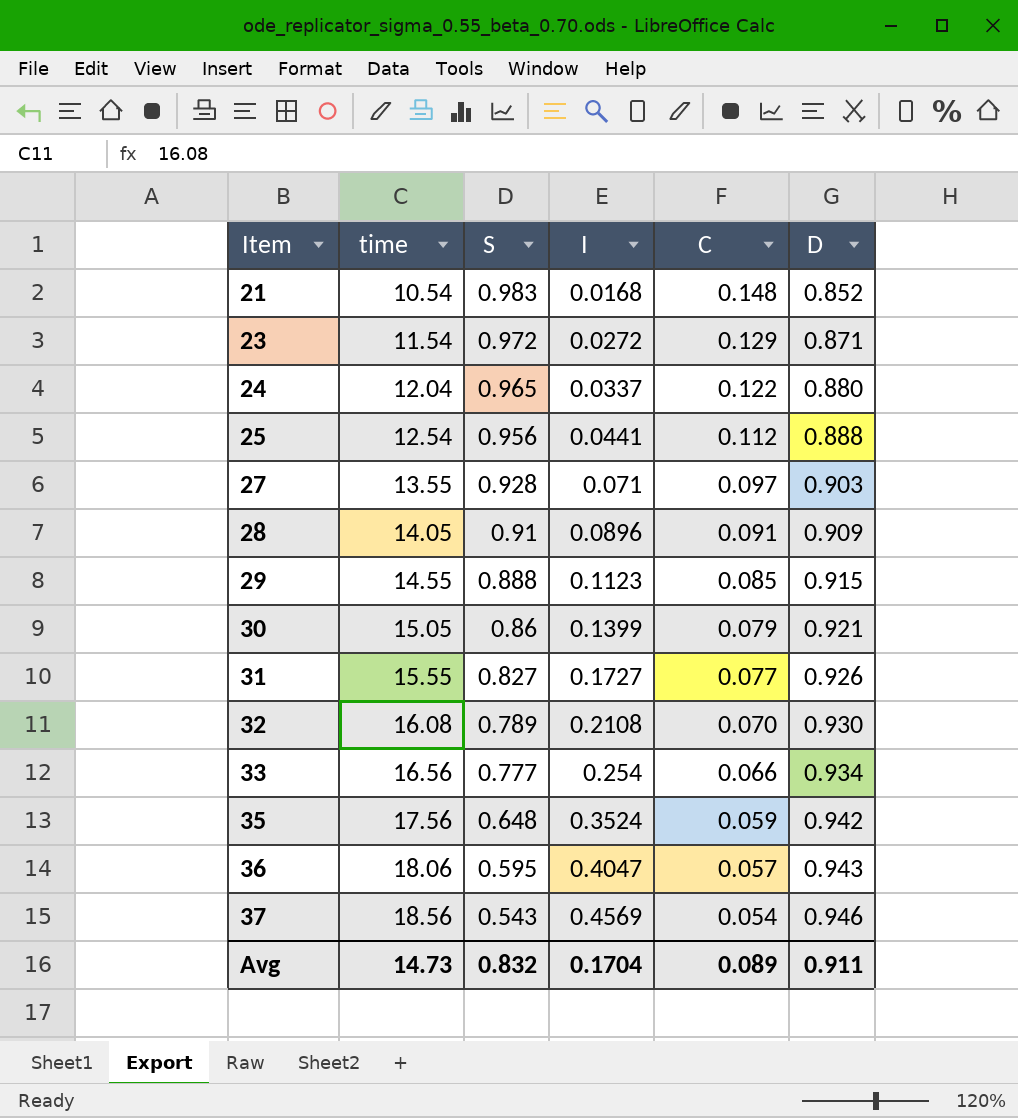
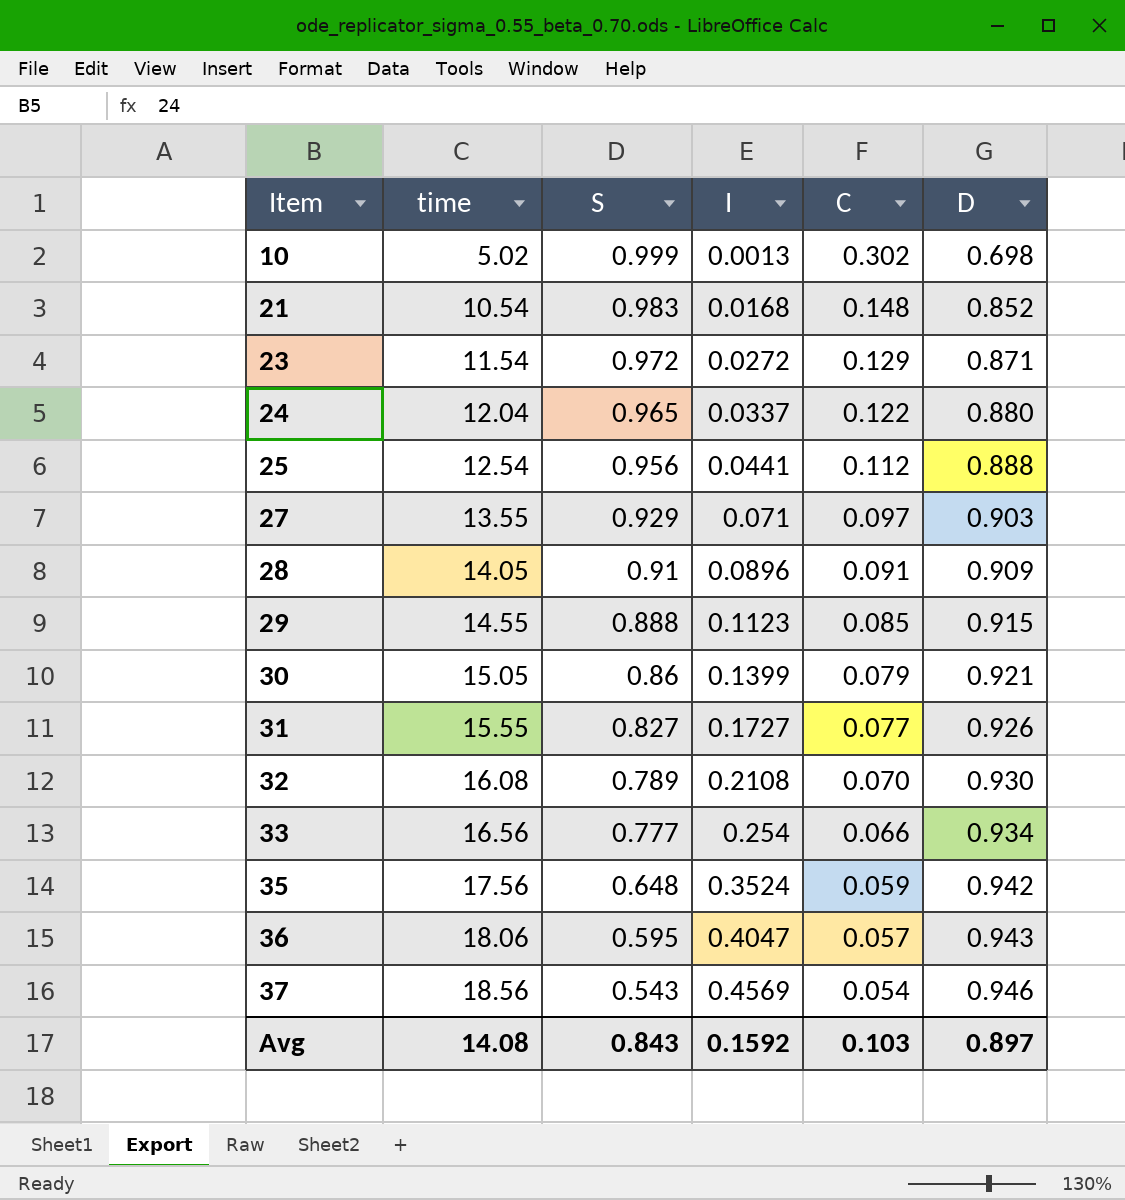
row 10: none -> 5.02 | 0.999 | 0.0013 | 0.302 | 0.698
27 | S: 0.928 -> 0.929
Avg | time: 14.73 -> 14.08
Avg | S: 0.832 -> 0.843
Avg | I: 0.1704 -> 0.1592
Avg | C: 0.089 -> 0.103
Avg | D: 0.911 -> 0.897

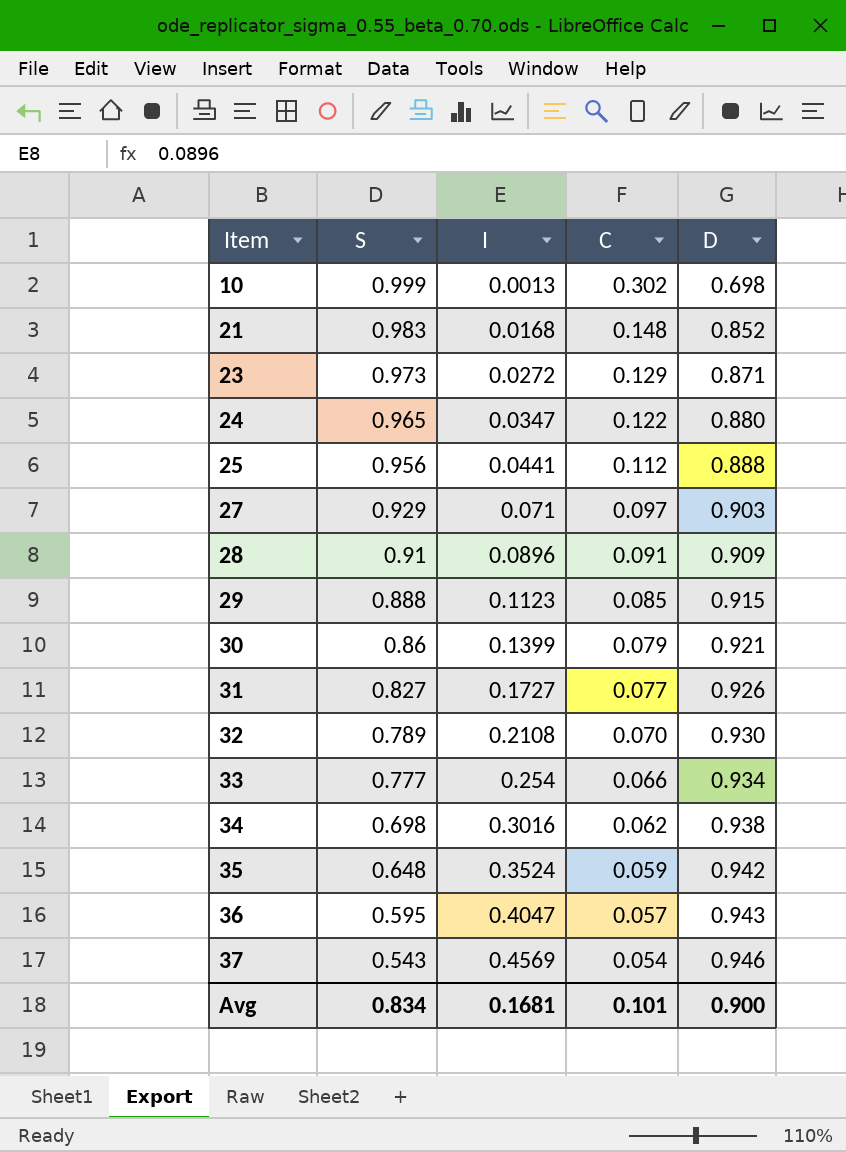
column time | position: 2 -> none
23 | S: 0.972 -> 0.973
24 | I: 0.0337 -> 0.0347
row 34: none -> 0.698 | 0.3016 | 0.062 | 0.938
Avg | S: 0.843 -> 0.834
Avg | I: 0.1592 -> 0.1681
Avg | C: 0.103 -> 0.101
Avg | D: 0.897 -> 0.900

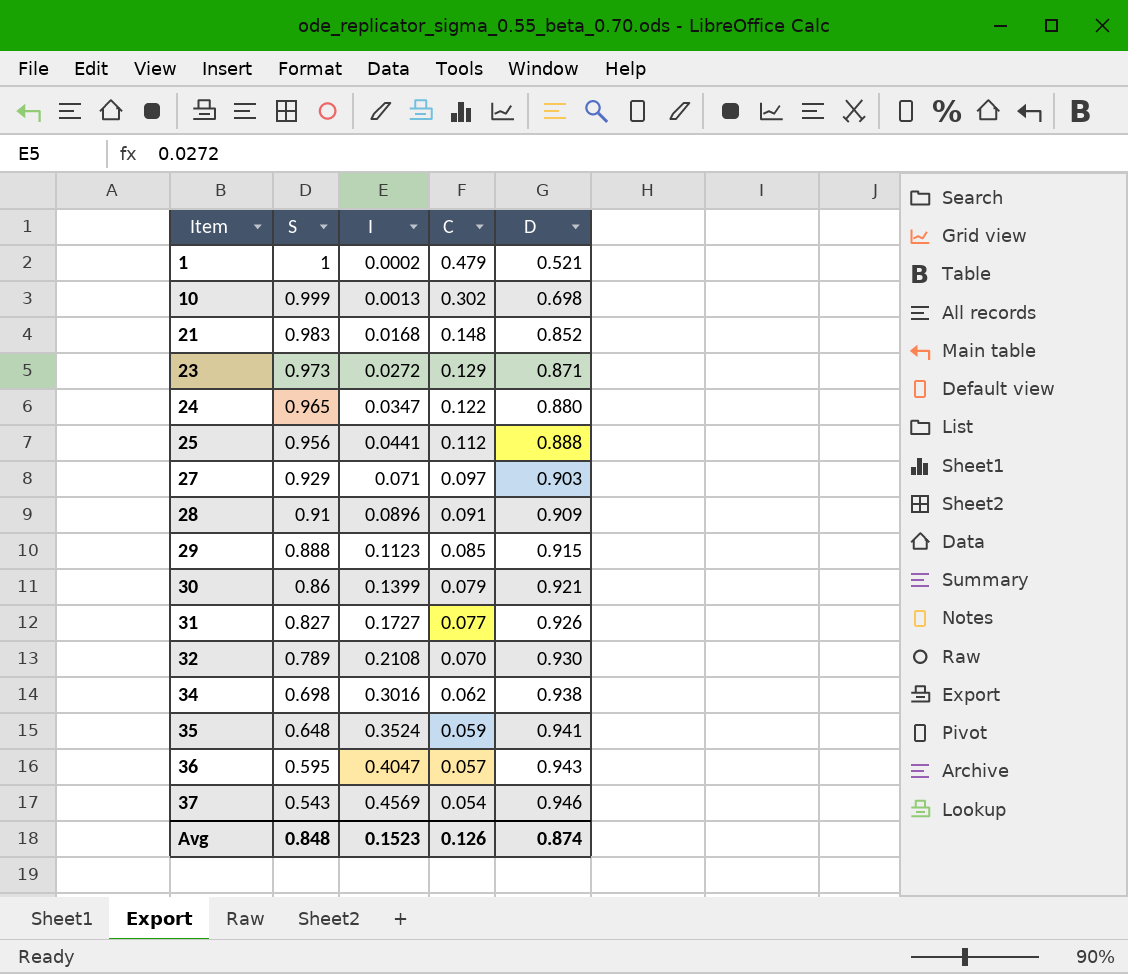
row 33: 0.777 | 0.254 | 0.066 | 0.934 -> none
row 1: none -> 1 | 0.0002 | 0.479 | 0.521
35 | D: 0.942 -> 0.941
Avg | S: 0.834 -> 0.848
Avg | I: 0.1681 -> 0.1523
Avg | C: 0.101 -> 0.126
Avg | D: 0.900 -> 0.874

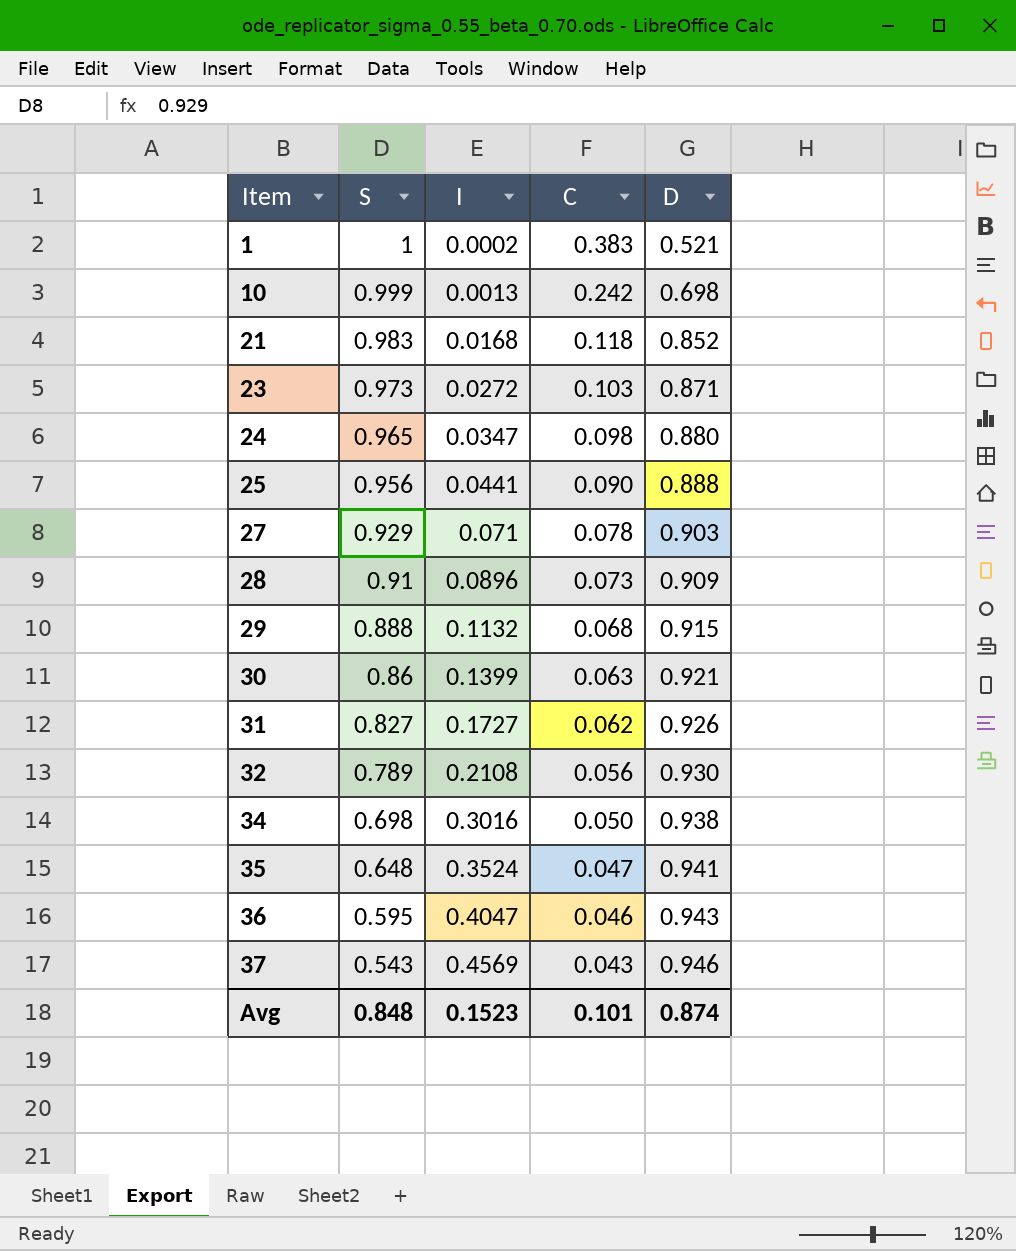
1 | C: 0.479 -> 0.383
10 | C: 0.302 -> 0.242
21 | C: 0.148 -> 0.118
23 | C: 0.129 -> 0.103
24 | C: 0.122 -> 0.098
25 | C: 0.112 -> 0.090
27 | C: 0.097 -> 0.078
28 | C: 0.091 -> 0.073
29 | I: 0.1123 -> 0.1132
29 | C: 0.085 -> 0.068
30 | C: 0.079 -> 0.063
31 | C: 0.077 -> 0.062
32 | C: 0.070 -> 0.056
34 | C: 0.062 -> 0.050
35 | C: 0.059 -> 0.047
36 | C: 0.057 -> 0.046
37 | C: 0.054 -> 0.043
Avg | C: 0.126 -> 0.101

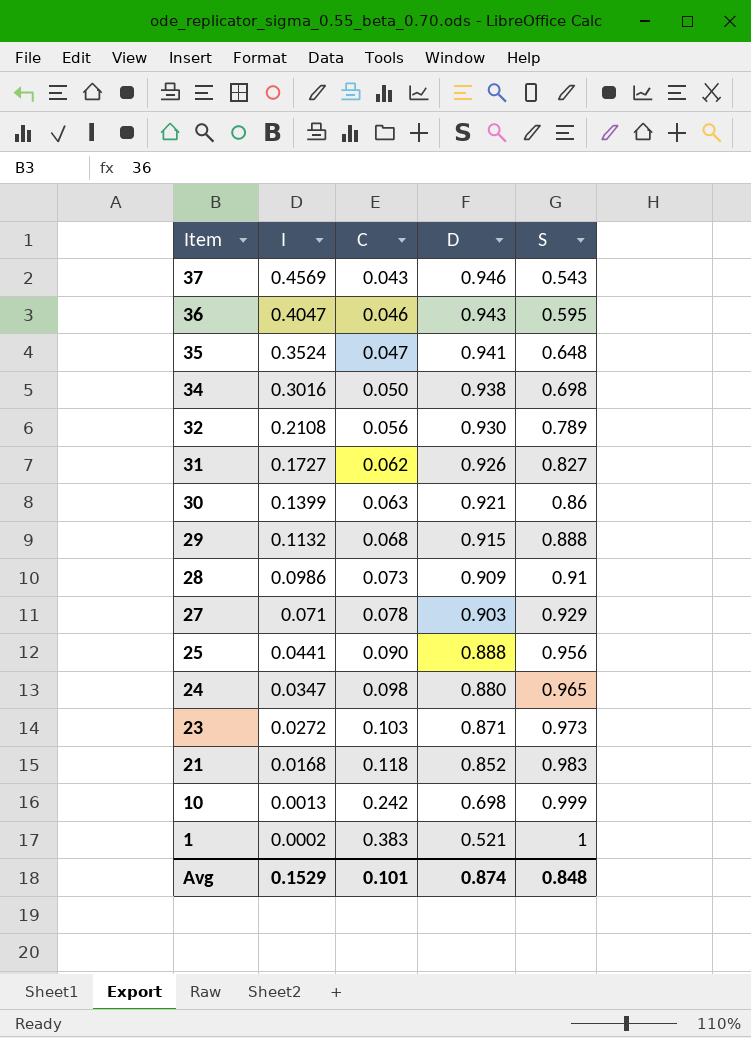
row order: Item ascending -> Item descending
column S | position: 2 -> 5
28 | I: 0.0896 -> 0.0986
Avg | I: 0.1523 -> 0.1529

